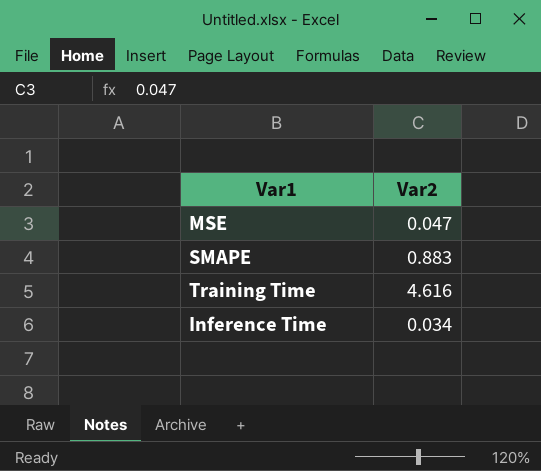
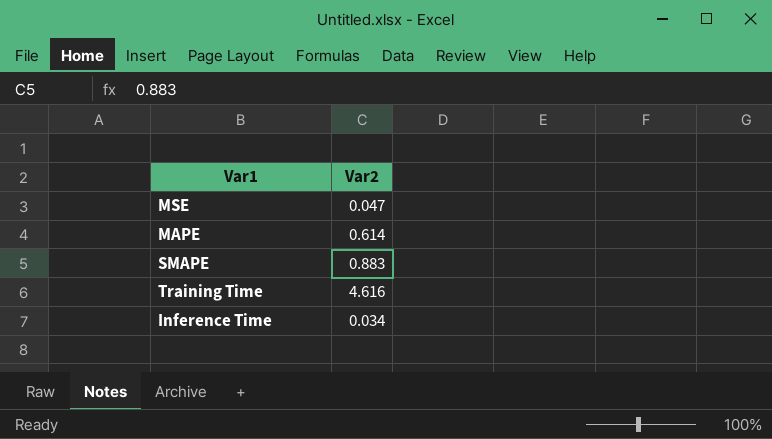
row MAPE: none -> 0.614

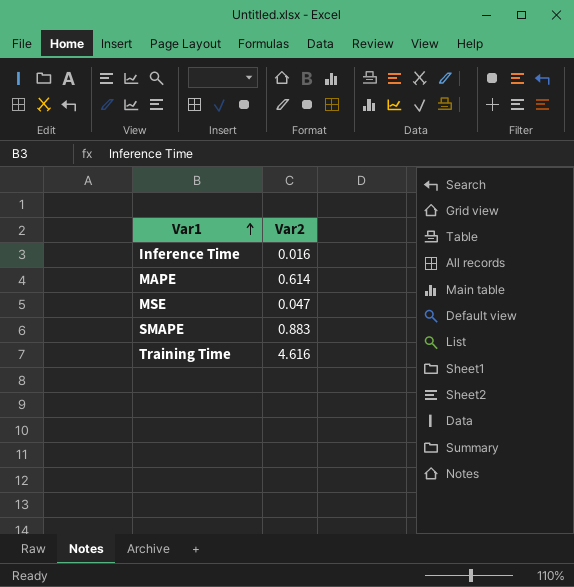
row order: none -> Var1 ascending
Inference Time | Var2: 0.034 -> 0.016

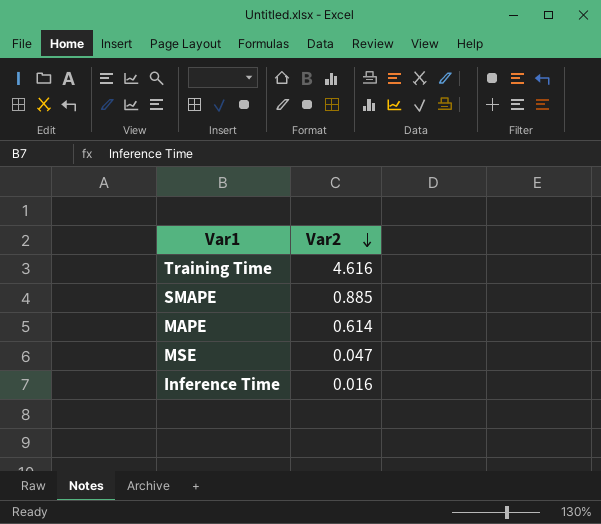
row order: Var1 ascending -> Var2 descending
SMAPE | Var2: 0.883 -> 0.885

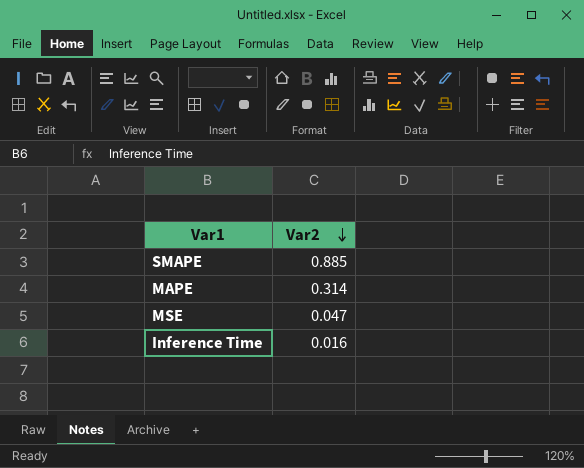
row Training Time: 4.616 -> none
MAPE | Var2: 0.614 -> 0.314

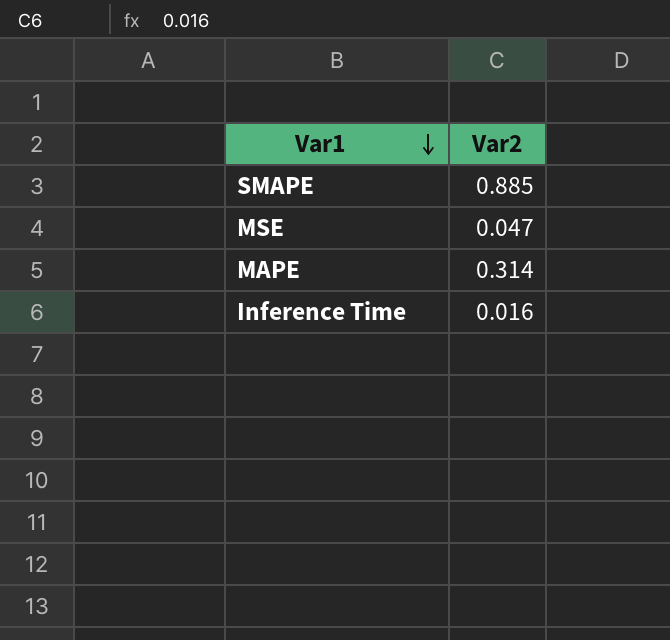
row order: Var2 descending -> Var1 descending

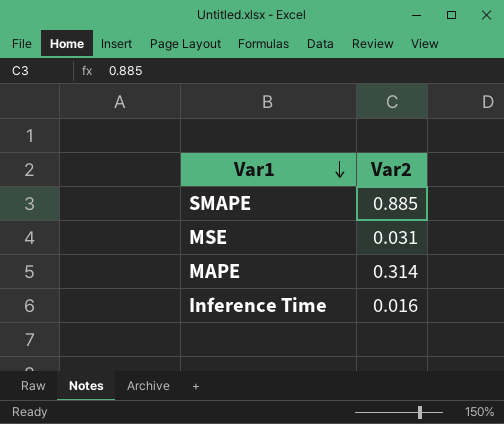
MSE | Var2: 0.047 -> 0.031

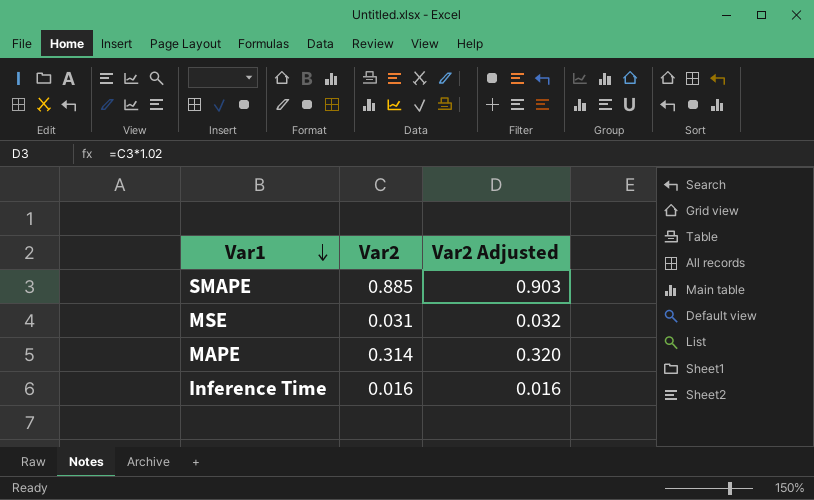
column Var2 Adjusted | formula: none -> [Var2] * 1.02

